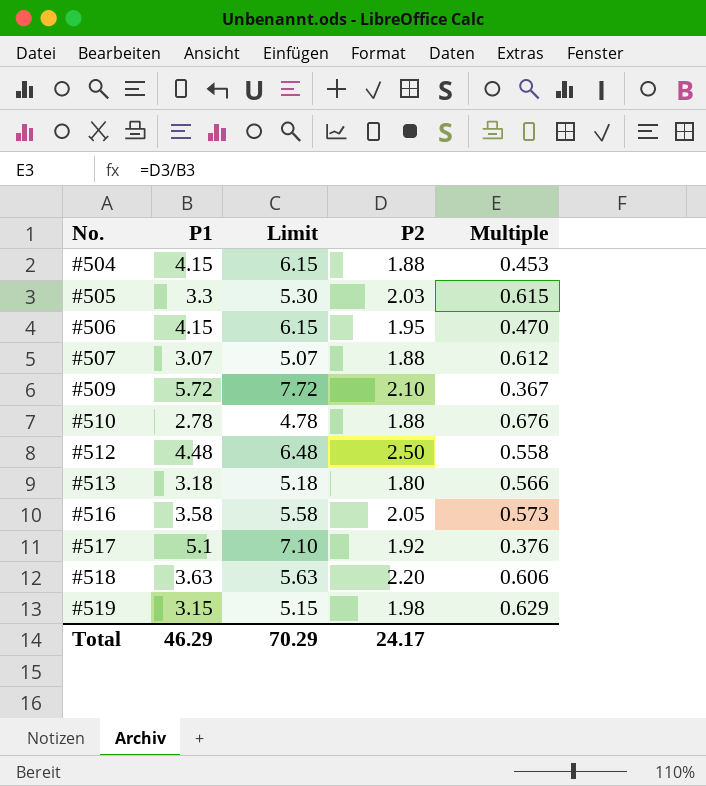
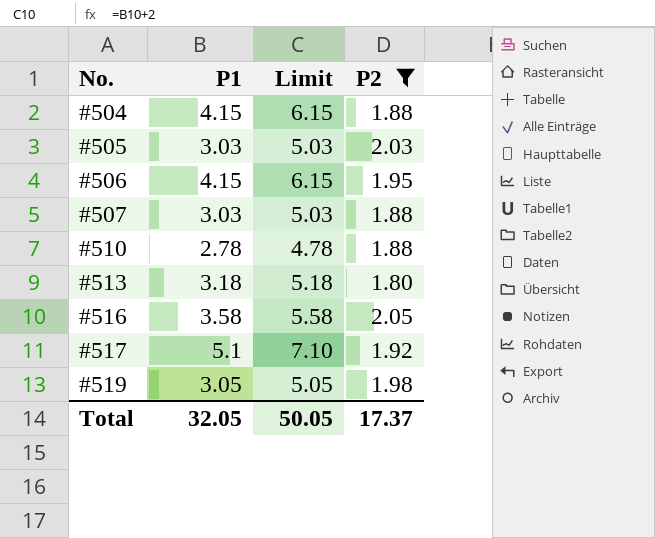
filter: none -> P2 <= 2.05
column Multiple | formula: [P2] / [P1] -> none
#505 | P1: 3.3 -> 3.03
#505 | Limit: 5.30 -> 5.03
#507 | P1: 3.07 -> 3.03
#507 | Limit: 5.07 -> 5.03
#519 | P1: 3.15 -> 3.05
#519 | Limit: 5.15 -> 5.05
Total | P1: 46.29 -> 32.05
Total | Limit: 70.29 -> 50.05
Total | P2: 24.17 -> 17.37

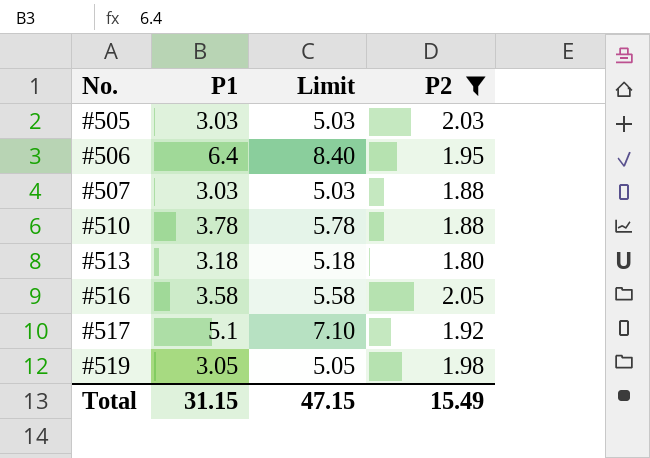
row #504: 4.15 | 6.15 | 1.88 -> none
#506 | P1: 4.15 -> 6.4
#506 | Limit: 6.15 -> 8.40
#510 | P1: 2.78 -> 3.78
#510 | Limit: 4.78 -> 5.78
Total | P1: 32.05 -> 31.15
Total | Limit: 50.05 -> 47.15
Total | P2: 17.37 -> 15.49

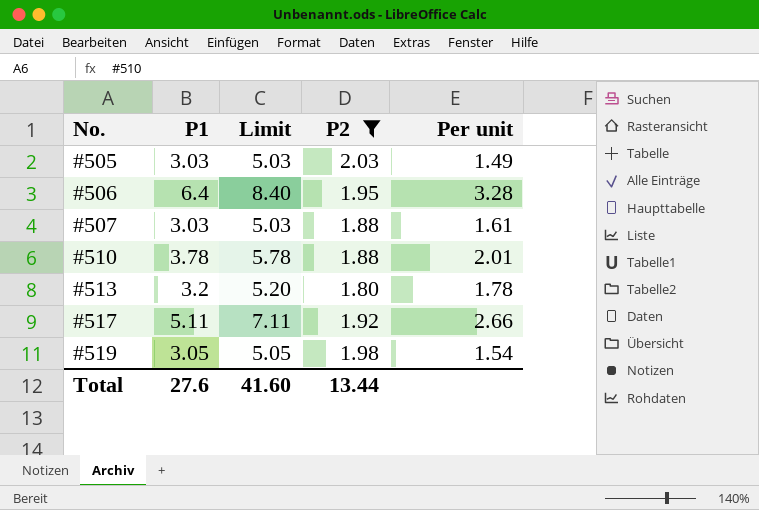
column Per unit | formula: none -> [P1] / [P2]
row #516: 3.58 | 5.58 | 2.05 -> none
#513 | P1: 3.18 -> 3.2
#513 | Limit: 5.18 -> 5.20
#517 | P1: 5.1 -> 5.11
#517 | Limit: 7.10 -> 7.11
Total | P1: 31.15 -> 27.6
Total | Limit: 47.15 -> 41.60
Total | P2: 15.49 -> 13.44

